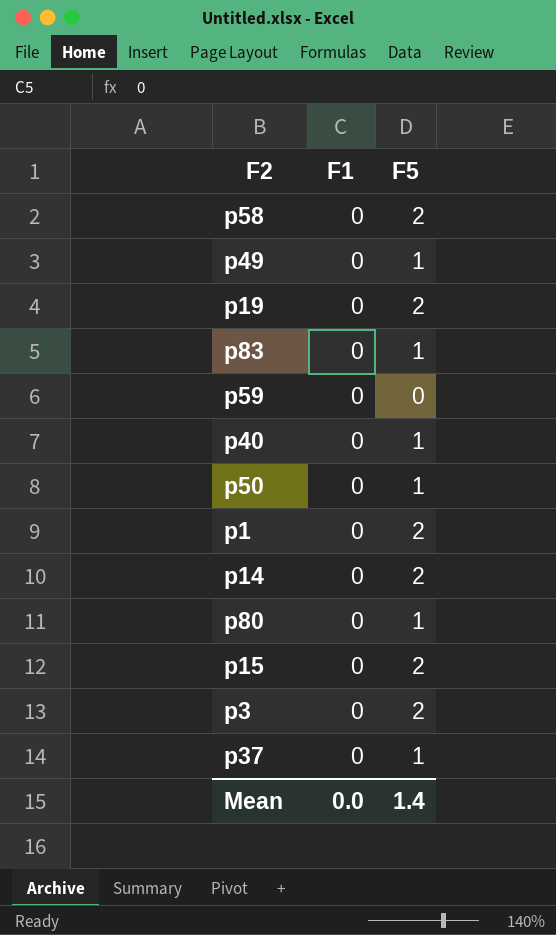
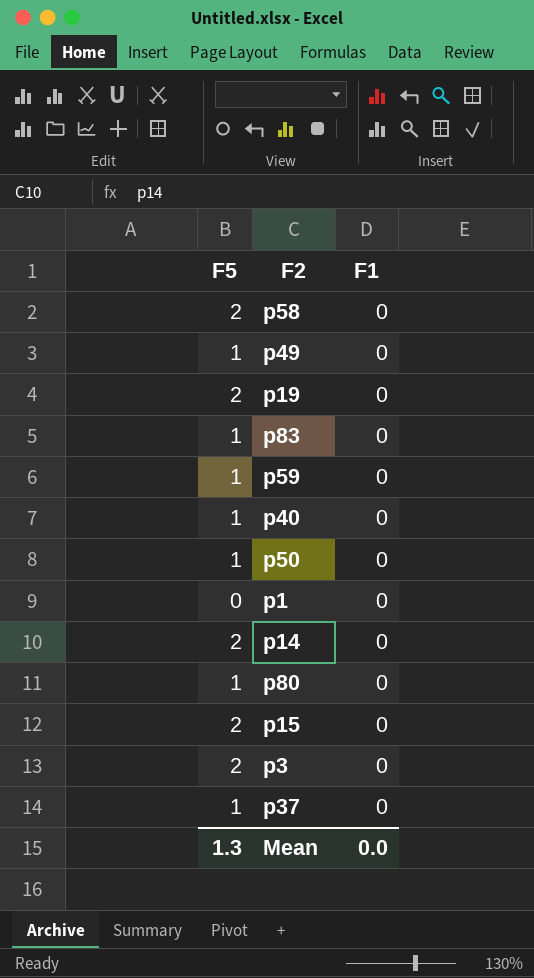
column F5 | position: 3 -> 1
p59 | F5: 0 -> 1
p1 | F5: 2 -> 0
Mean | F5: 1.4 -> 1.3

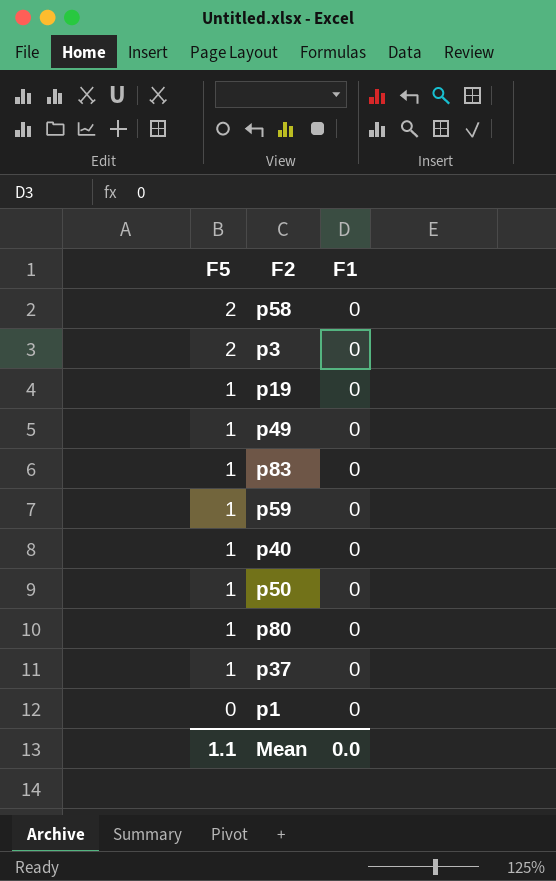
row order: none -> F5 descending
row p14: 2 | 0 -> none
row p15: 2 | 0 -> none
p19 | F5: 2 -> 1
Mean | F5: 1.3 -> 1.1

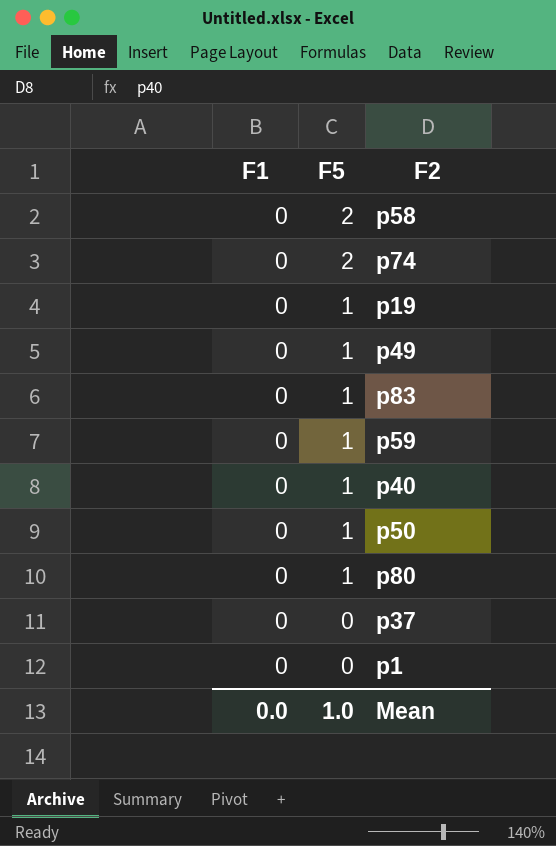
column F1 | position: 3 -> 1
row p3: 2 | 0 -> none
row p74: none -> 0 | 2
p37 | F5: 1 -> 0
Mean | F5: 1.1 -> 1.0

